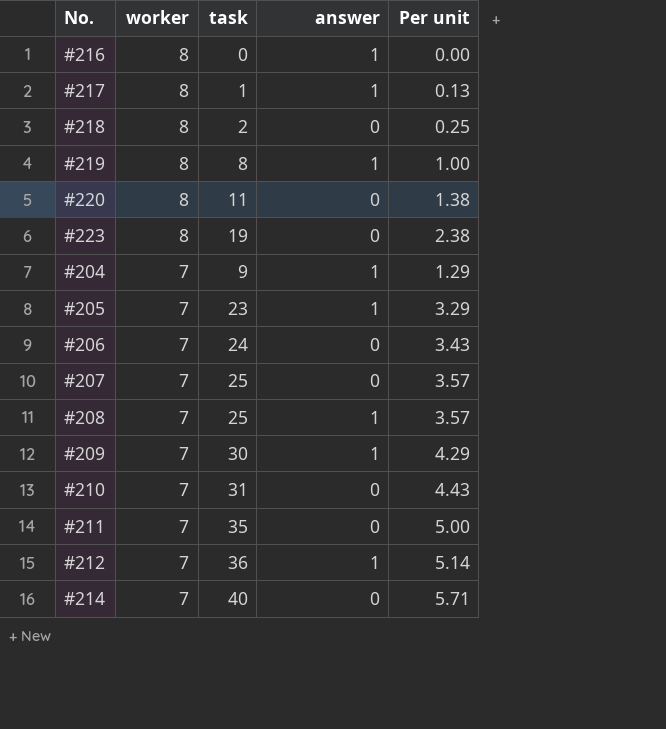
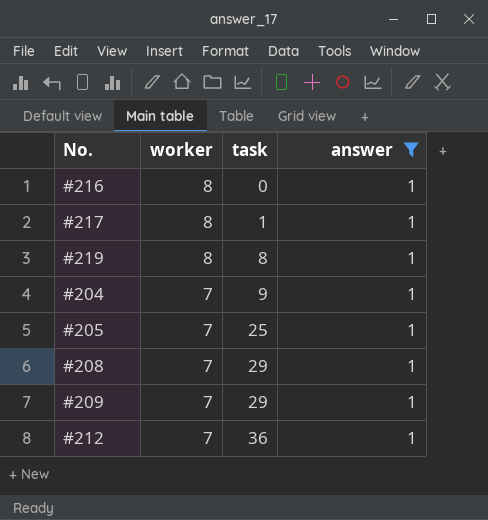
filter: none -> answer = 1
column Per unit | formula: [task] / [worker] -> none
#205 | task: 23 -> 25
#208 | task: 25 -> 29
#209 | task: 30 -> 29

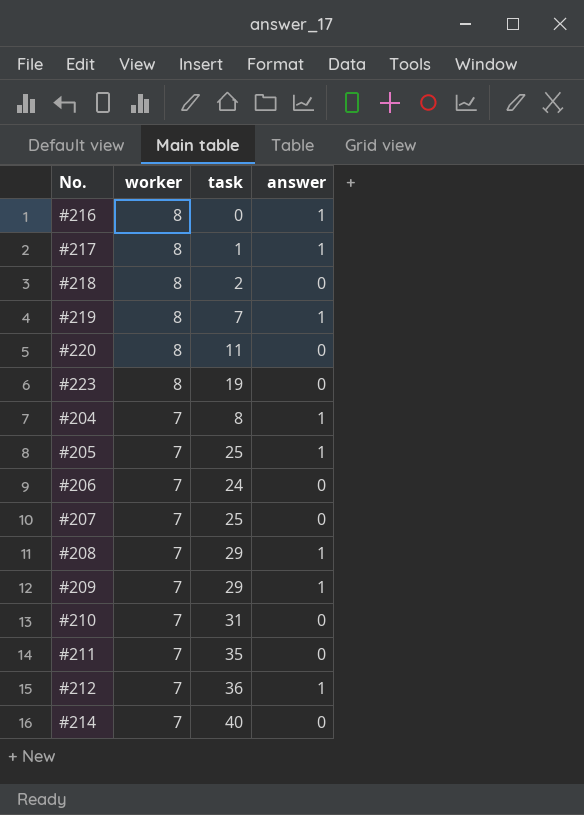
filter: answer = 1 -> none
#219 | task: 8 -> 7
#204 | task: 9 -> 8

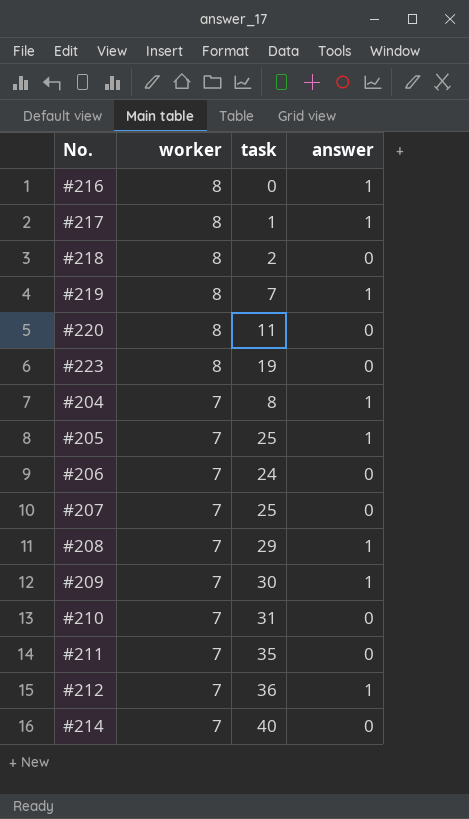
#209 | task: 29 -> 30

